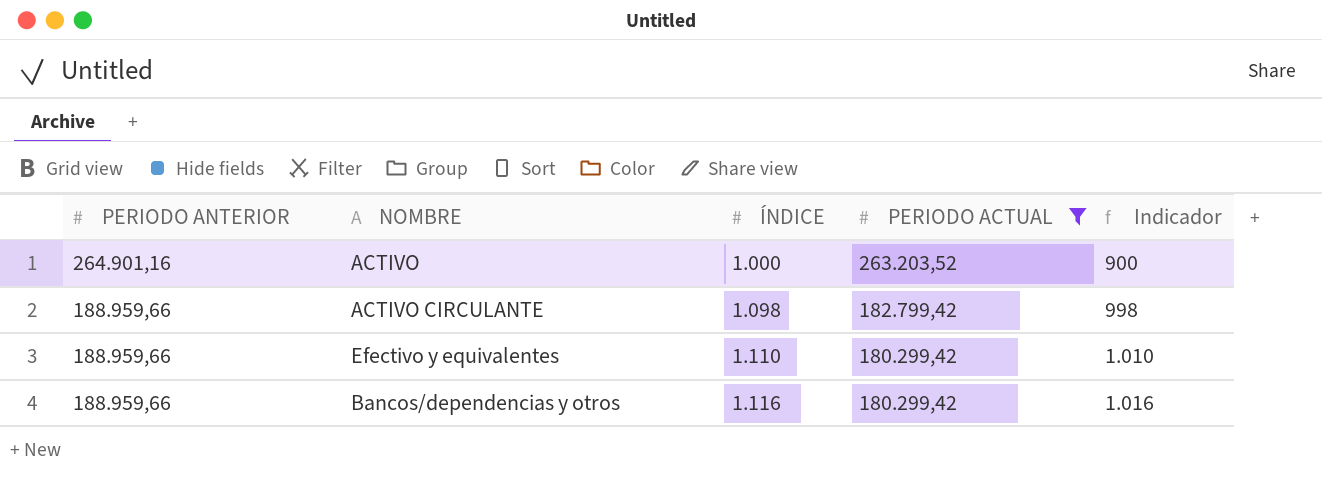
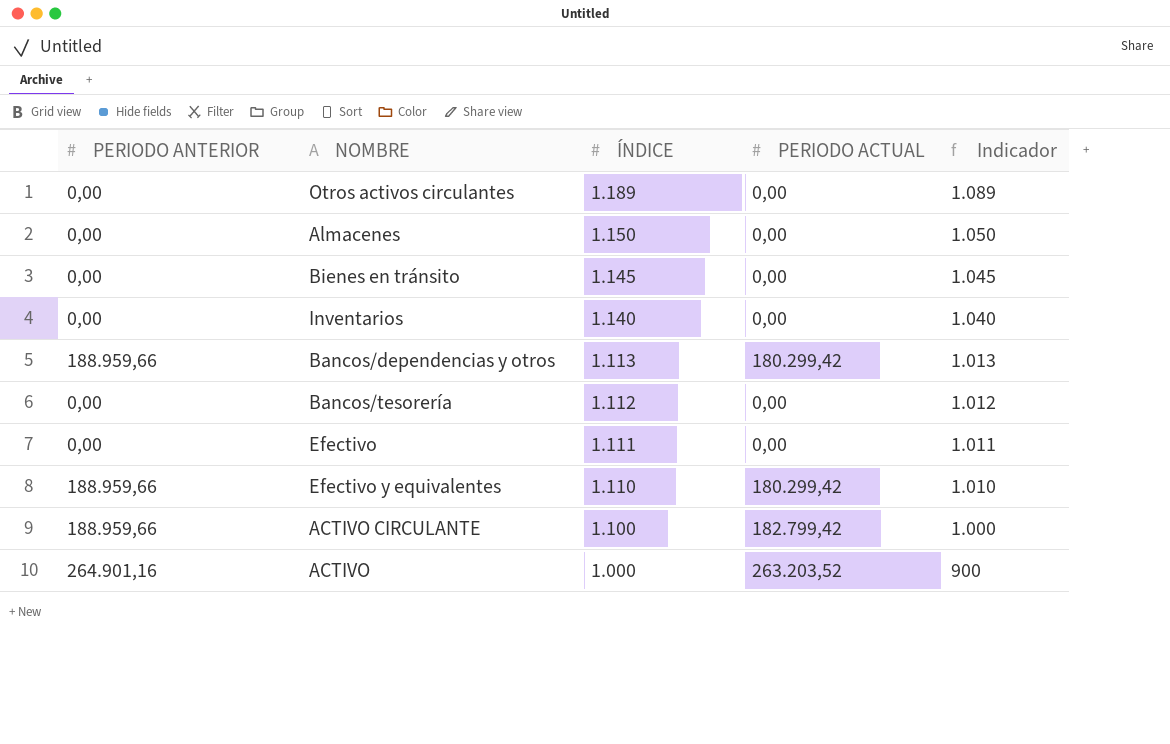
filter: PERIODO ACTUAL != 0,00 -> none
row order: PERIODO ANTERIOR descending -> ÍNDICE descending
Bancos/dependencias y otros | ÍNDICE: 1.116 -> 1.113
Bancos/dependencias y otros | Indicador: 1.016 -> 1.013
ACTIVO CIRCULANTE | ÍNDICE: 1.098 -> 1.100
ACTIVO CIRCULANTE | Indicador: 998 -> 1.000

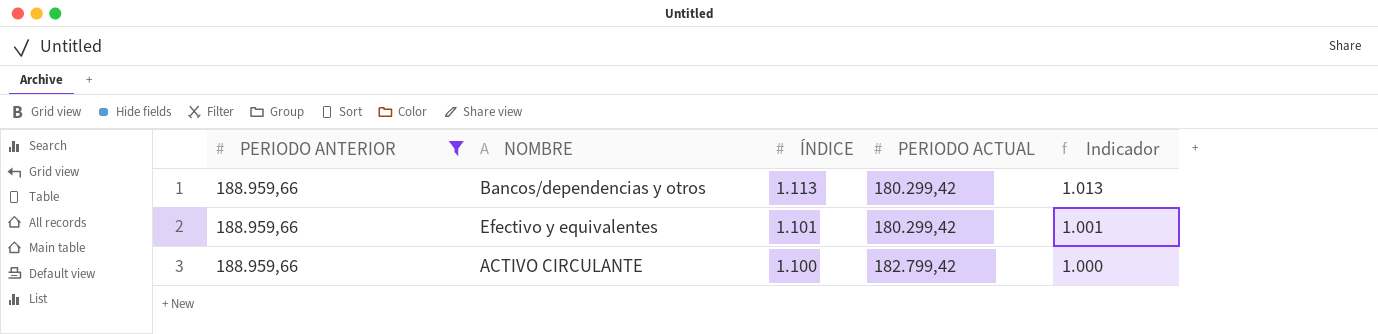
filter: none -> PERIODO ANTERIOR = 188.959,66
Efectivo y equivalentes | ÍNDICE: 1.110 -> 1.101
Efectivo y equivalentes | Indicador: 1.010 -> 1.001

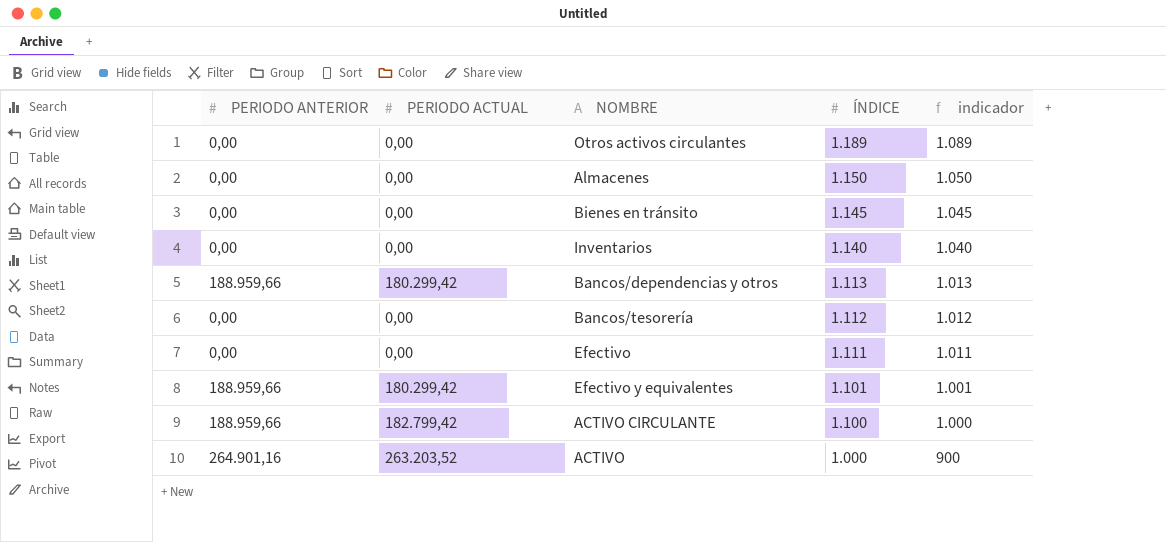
filter: PERIODO ANTERIOR = 188.959,66 -> none
column PERIODO ACTUAL | position: 4 -> 2
column name: Indicador -> indicador

